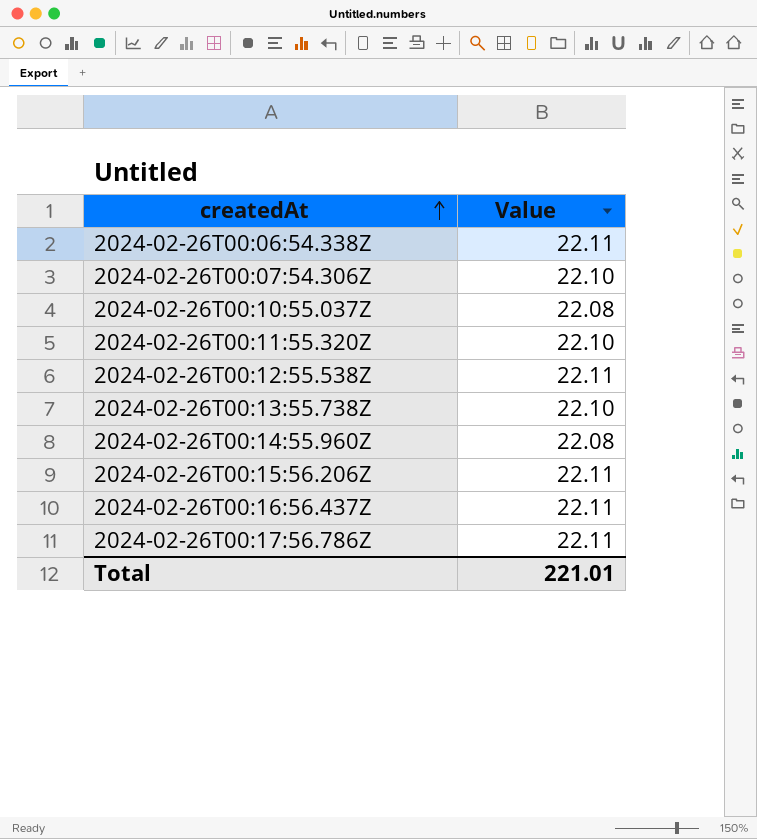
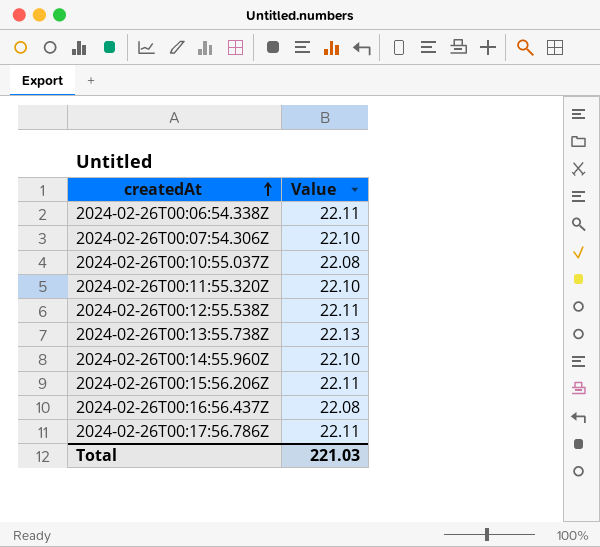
2024-02-26T00:13:55.738Z | Value: 22.10 -> 22.13
2024-02-26T00:14:55.960Z | Value: 22.08 -> 22.10
2024-02-26T00:16:56.437Z | Value: 22.11 -> 22.08
Total | Value: 221.01 -> 221.03

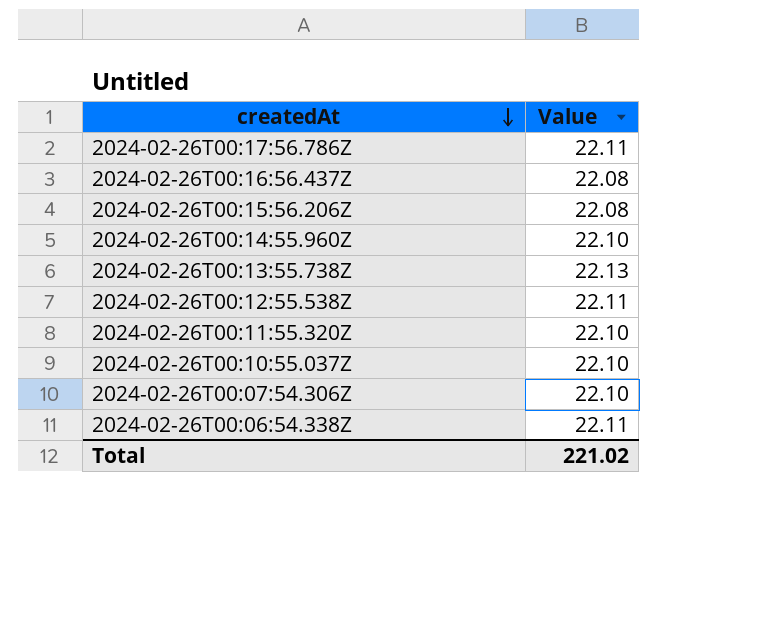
row order: createdAt ascending -> createdAt descending
2024-02-26T00:15:56.206Z | Value: 22.11 -> 22.08
2024-02-26T00:10:55.037Z | Value: 22.08 -> 22.10
Total | Value: 221.03 -> 221.02

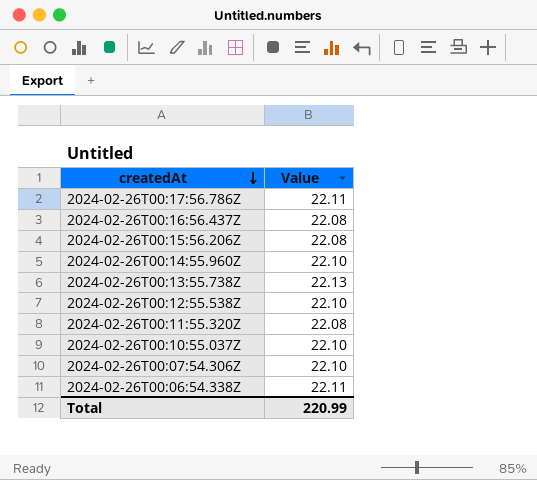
2024-02-26T00:12:55.538Z | Value: 22.11 -> 22.10
2024-02-26T00:11:55.320Z | Value: 22.10 -> 22.08
Total | Value: 221.02 -> 220.99

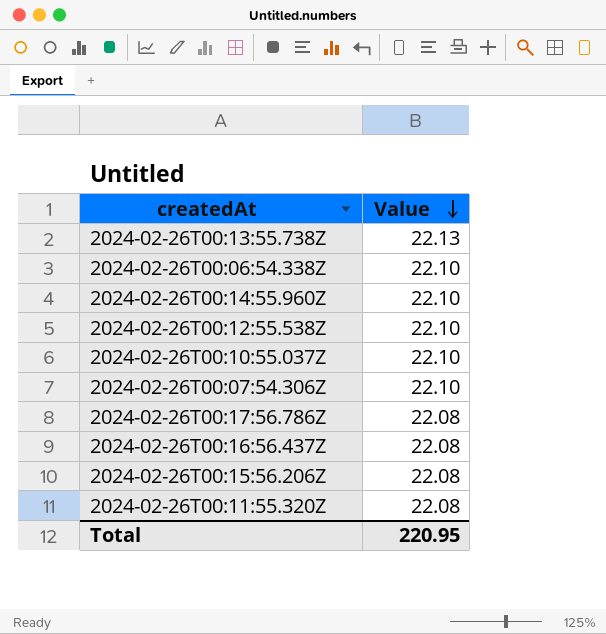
row order: createdAt descending -> Value descending
2024-02-26T00:06:54.338Z | Value: 22.11 -> 22.10
2024-02-26T00:17:56.786Z | Value: 22.11 -> 22.08
Total | Value: 220.99 -> 220.95

